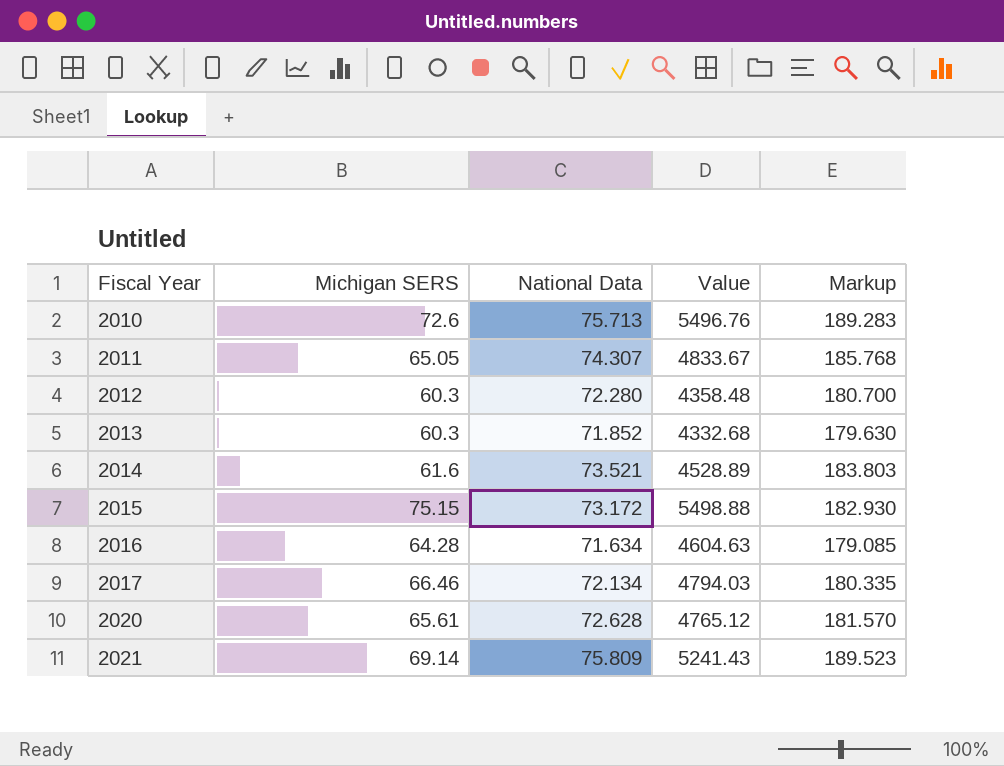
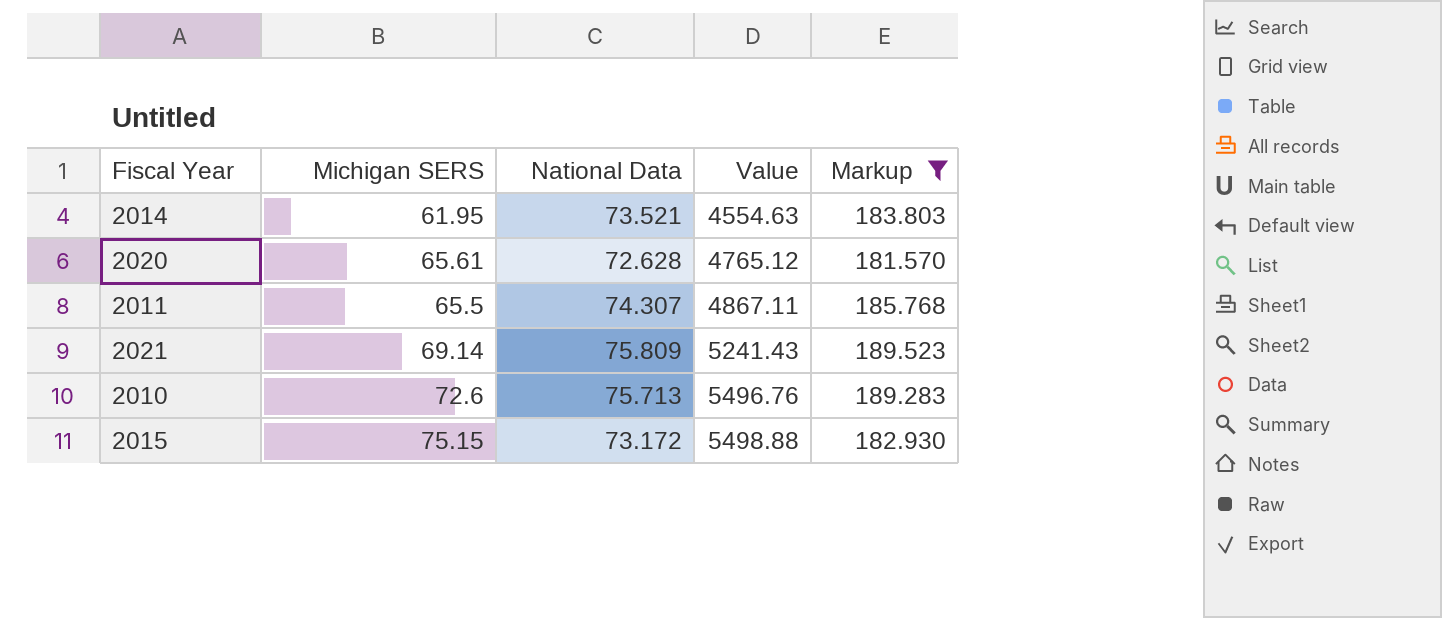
filter: none -> Markup >= 181.570
row order: Fiscal Year ascending -> Value ascending
2014 | Michigan SERS: 61.6 -> 61.95
2014 | Value: 4528.89 -> 4554.63
2011 | Michigan SERS: 65.05 -> 65.5
2011 | Value: 4833.67 -> 4867.11

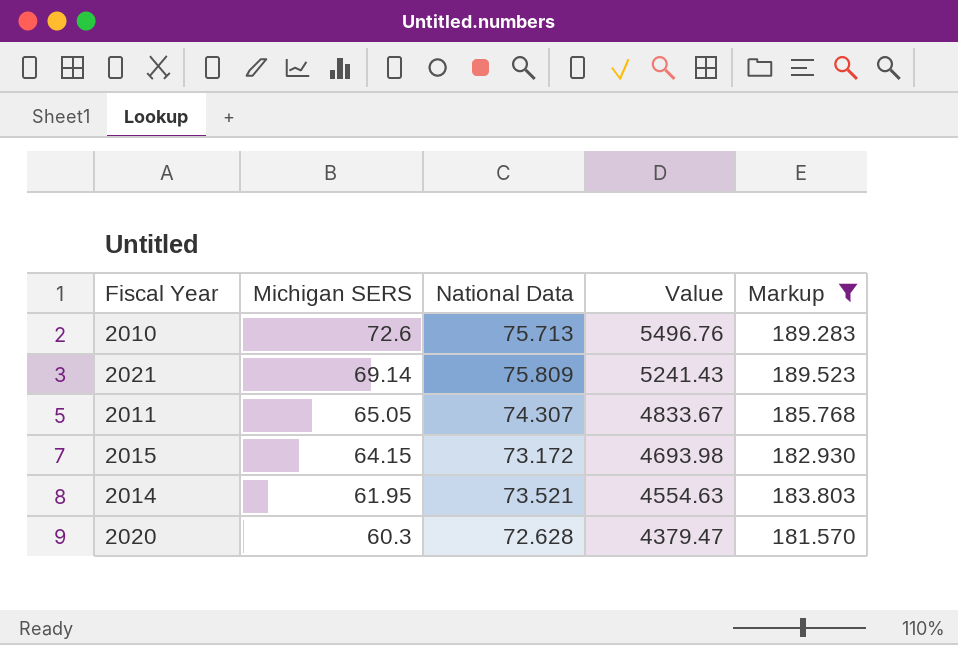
row order: Value ascending -> Michigan SERS descending
2011 | Michigan SERS: 65.5 -> 65.05
2011 | Value: 4867.11 -> 4833.67
2015 | Michigan SERS: 75.15 -> 64.15
2015 | Value: 5498.88 -> 4693.98
2020 | Michigan SERS: 65.61 -> 60.3
2020 | Value: 4765.12 -> 4379.47

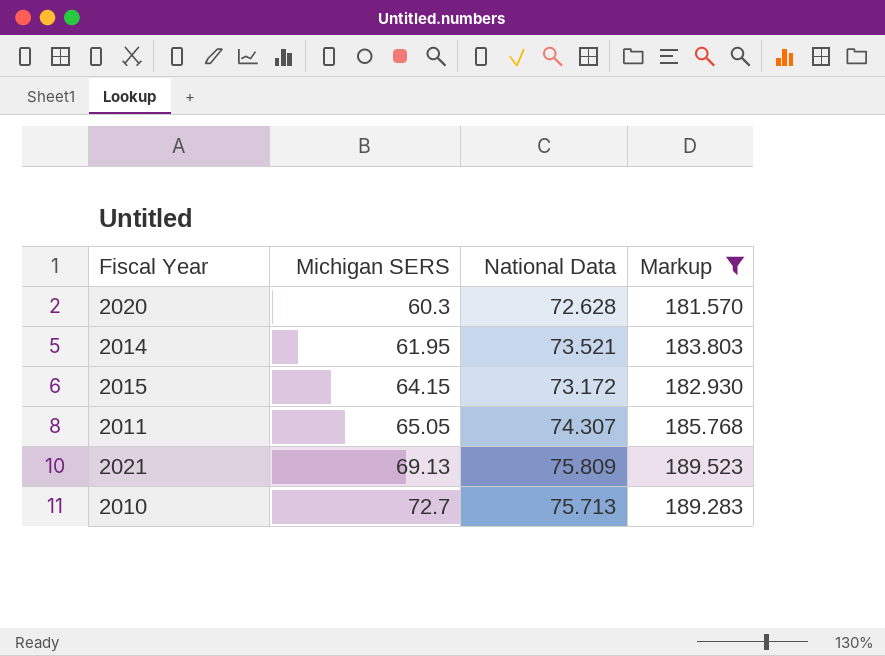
row order: Michigan SERS descending -> Michigan SERS ascending
column Value | formula: [Michigan SERS] * [National Data] -> none
2021 | Michigan SERS: 69.14 -> 69.13
2010 | Michigan SERS: 72.6 -> 72.7

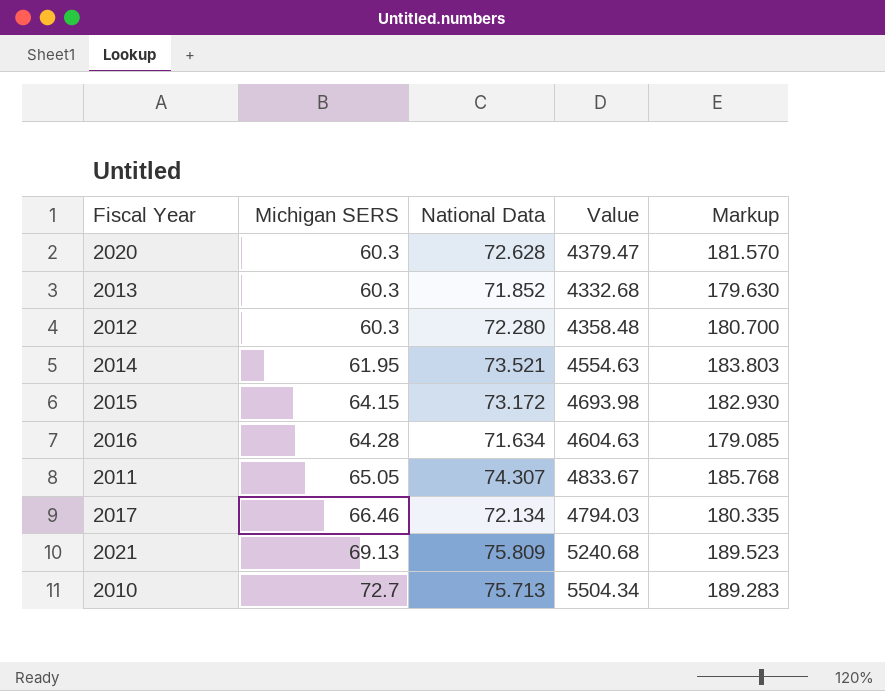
filter: Markup >= 181.570 -> none
column Value | formula: none -> [Michigan SERS] * [National Data]

